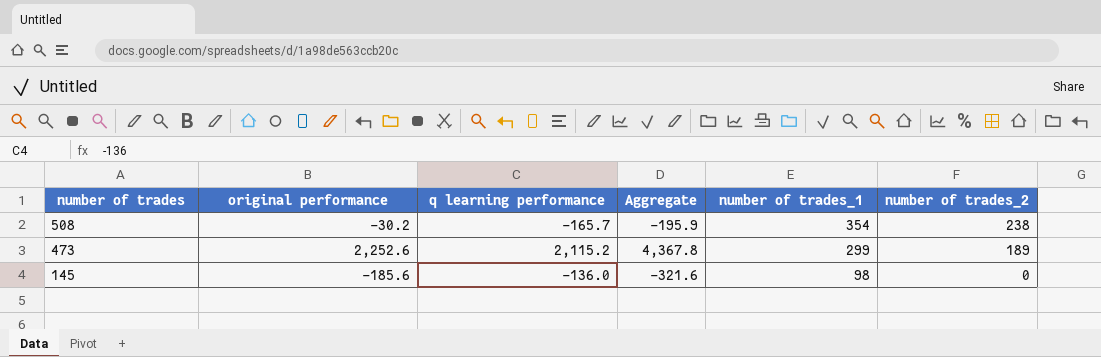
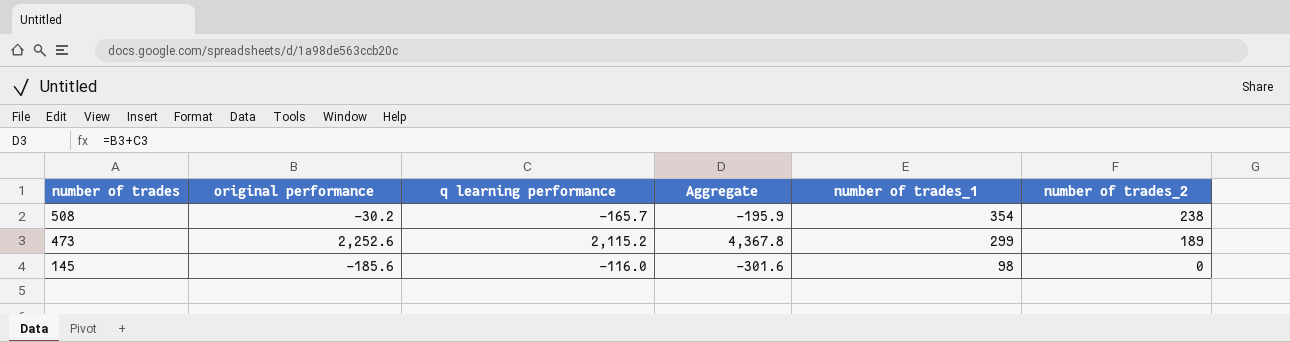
145 | q learning performance: -136.0 -> -116.0
145 | Aggregate: -321.6 -> -301.6

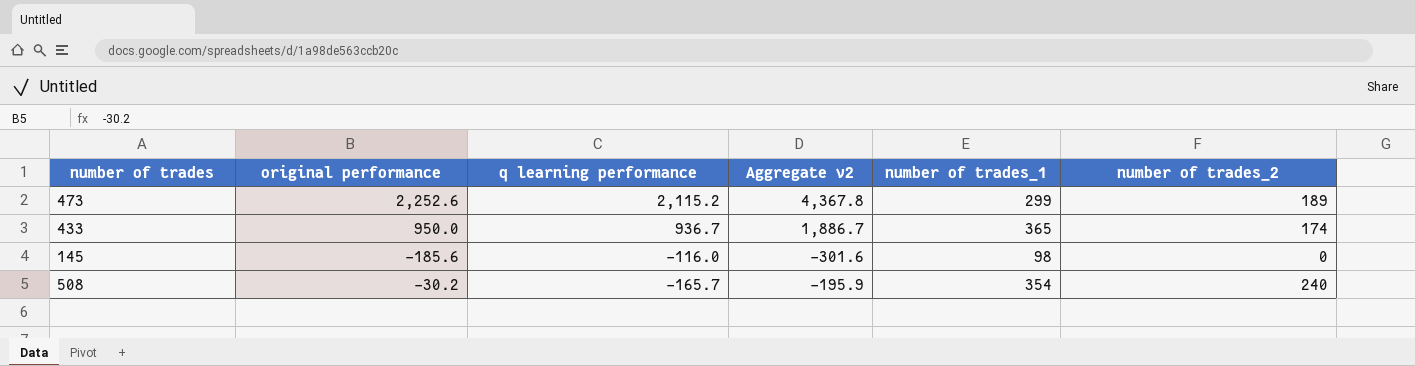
row order: number of trades descending -> q learning performance descending
column name: Aggregate -> Aggregate v2
row 433: none -> 950.0 | 936.7 | 1,886.7 | 365 | 174
508 | number of trades_2: 238 -> 240

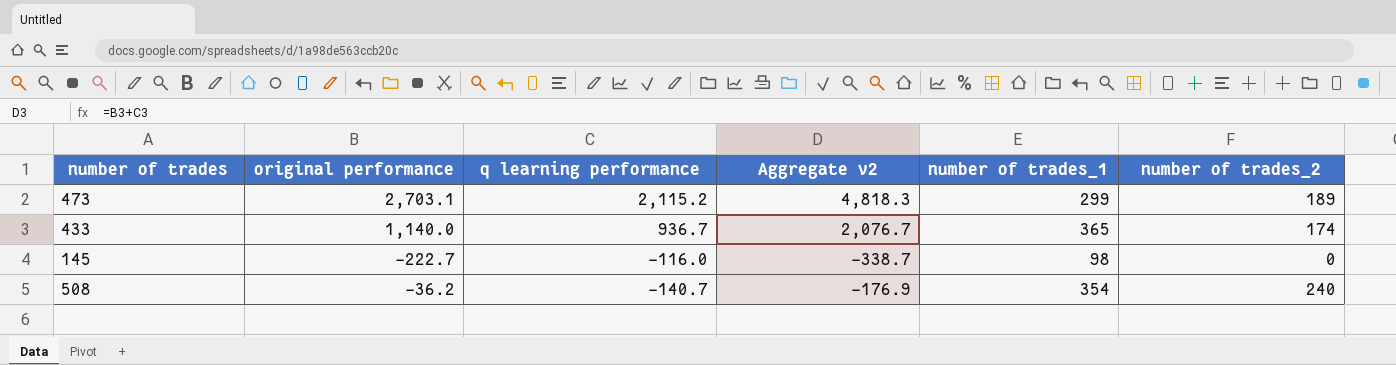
473 | original performance: 2,252.6 -> 2,703.1
473 | Aggregate v2: 4,367.8 -> 4,818.3
433 | original performance: 950.0 -> 1,140.0
433 | Aggregate v2: 1,886.7 -> 2,076.7
145 | original performance: -185.6 -> -222.7
145 | Aggregate v2: -301.6 -> -338.7
508 | original performance: -30.2 -> -36.2
508 | q learning performance: -165.7 -> -140.7
508 | Aggregate v2: -195.9 -> -176.9

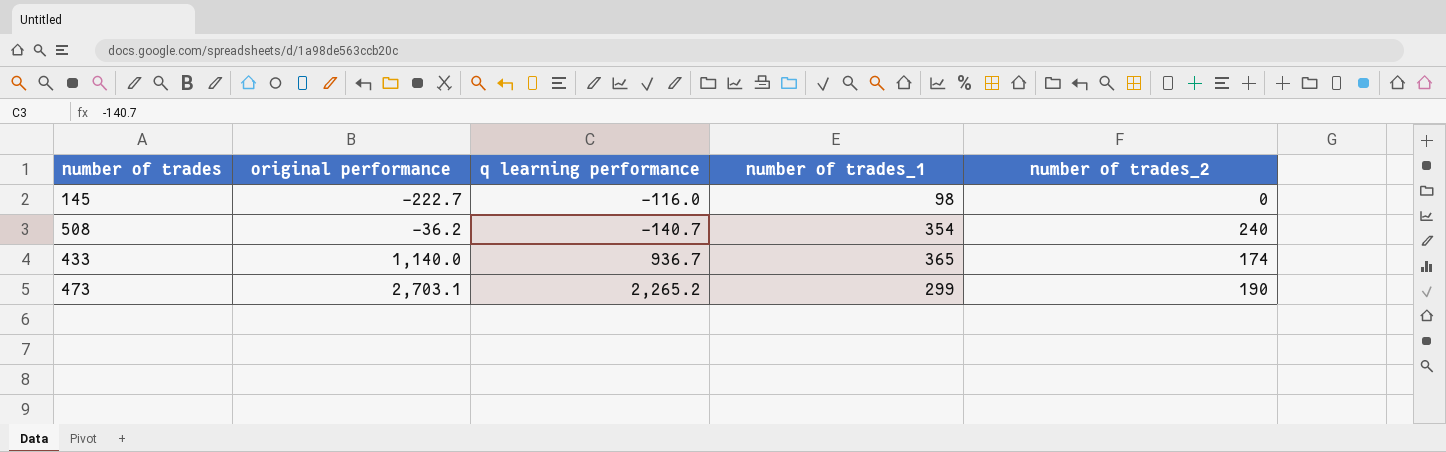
row order: q learning performance descending -> original performance ascending
column Aggregate v2 | formula: [original performance] + [q learning performance] -> none
473 | q learning performance: 2,115.2 -> 2,265.2
473 | number of trades_2: 189 -> 190

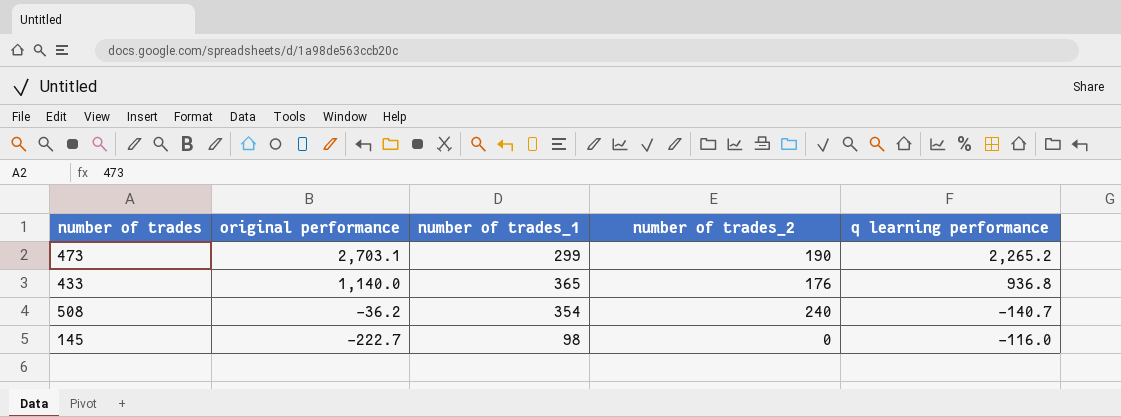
row order: original performance ascending -> original performance descending
column q learning performance | position: 3 -> 5
433 | number of trades_2: 174 -> 176
433 | q learning performance: 936.7 -> 936.8

